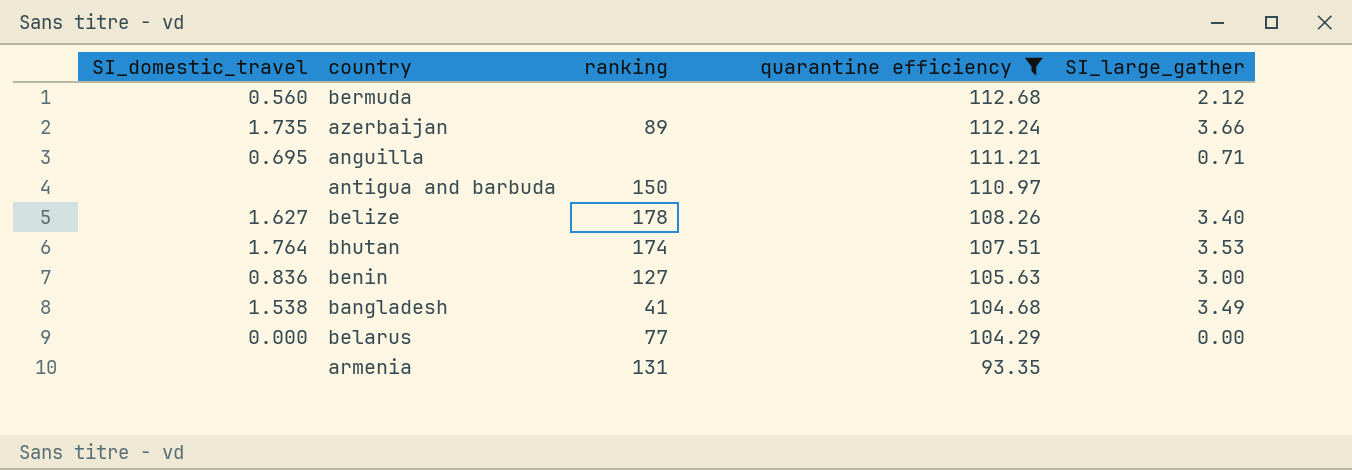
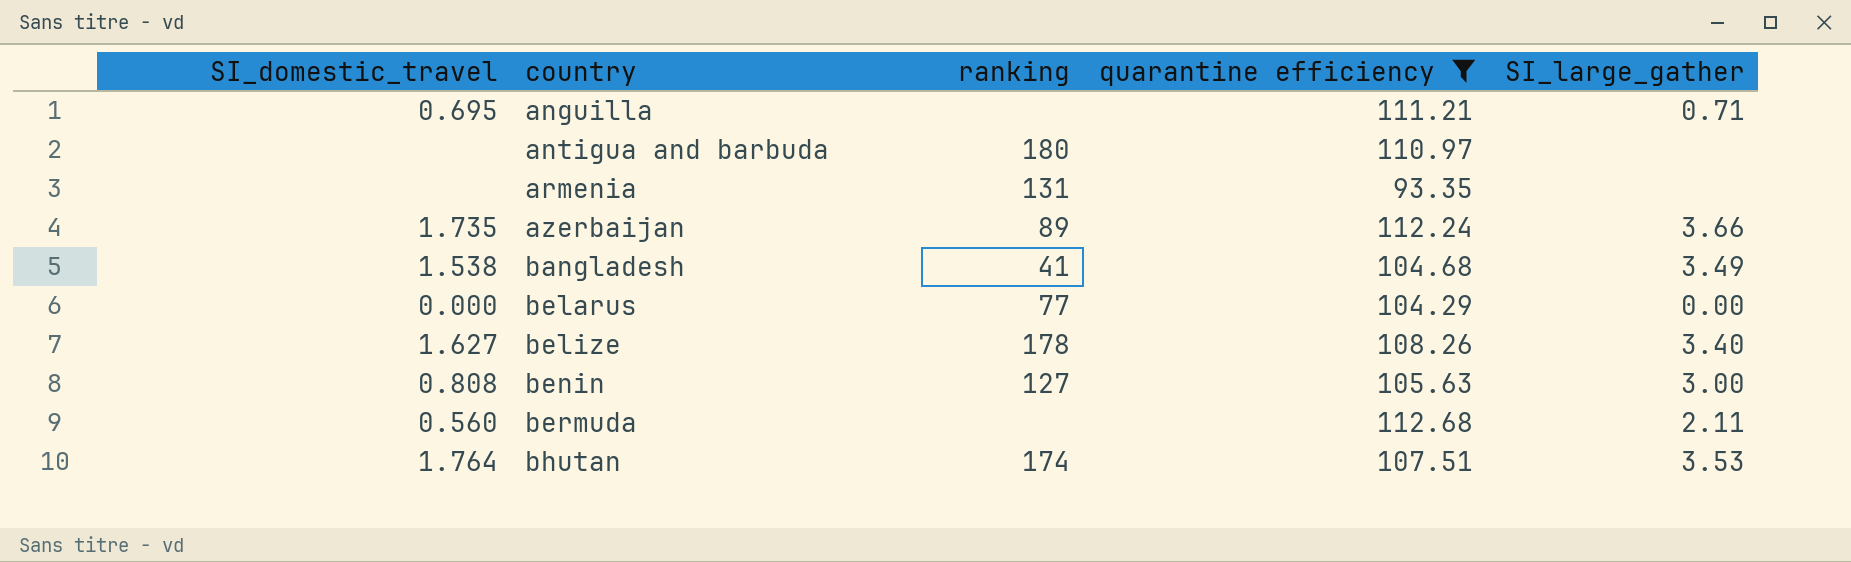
row order: quarantine efficiency descending -> country ascending
antigua and barbuda | ranking: 150 -> 180
benin | SI_domestic_travel: 0.836 -> 0.808
bermuda | SI_large_gather: 2.12 -> 2.11

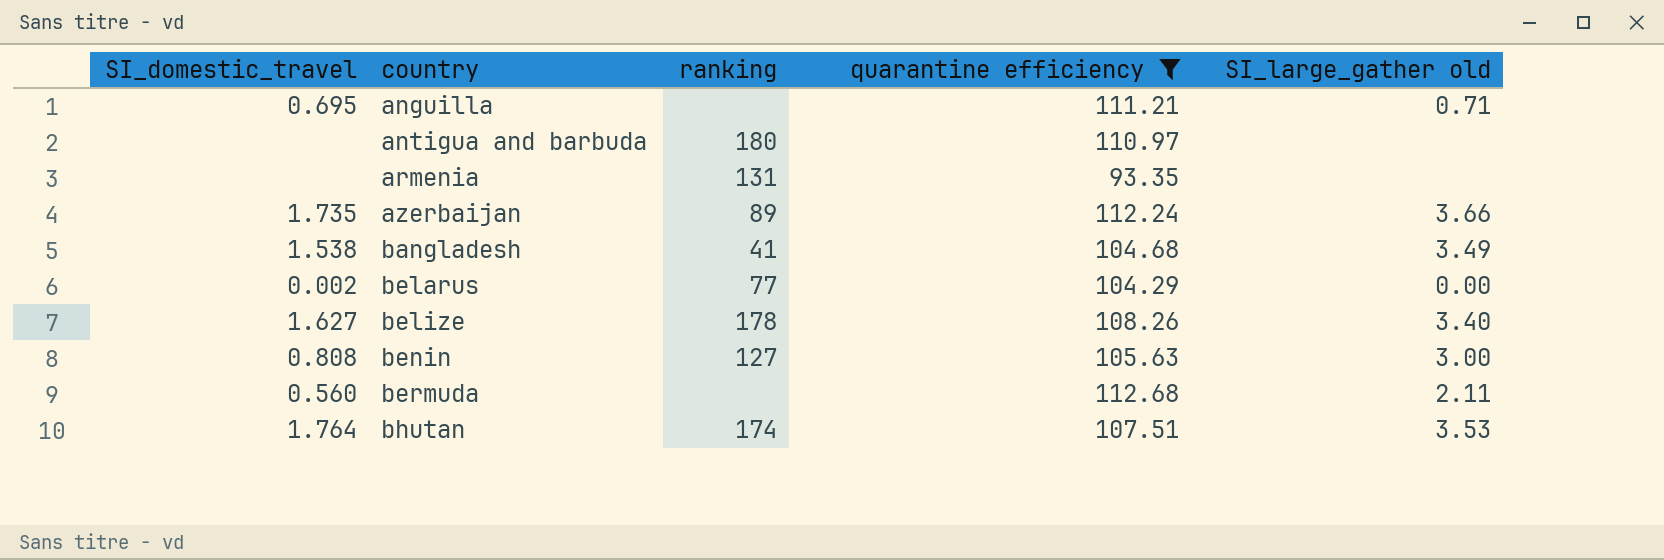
column name: SI_large_gather -> SI_large_gather old
belarus | SI_domestic_travel: 0.000 -> 0.002

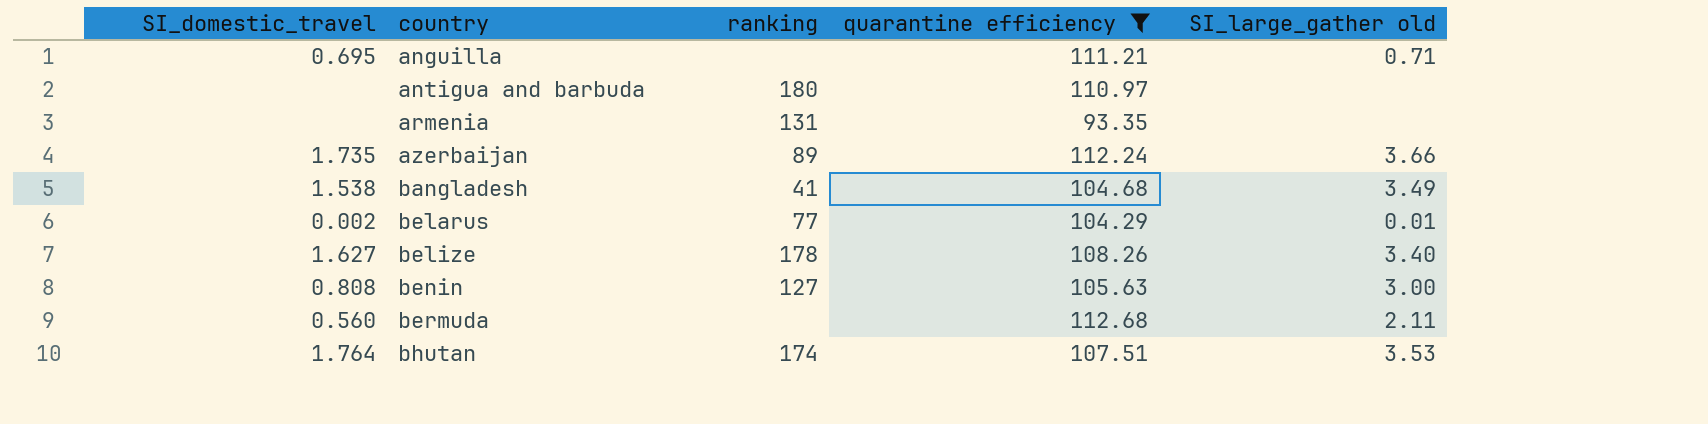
belarus | SI_large_gather old: 0.00 -> 0.01

